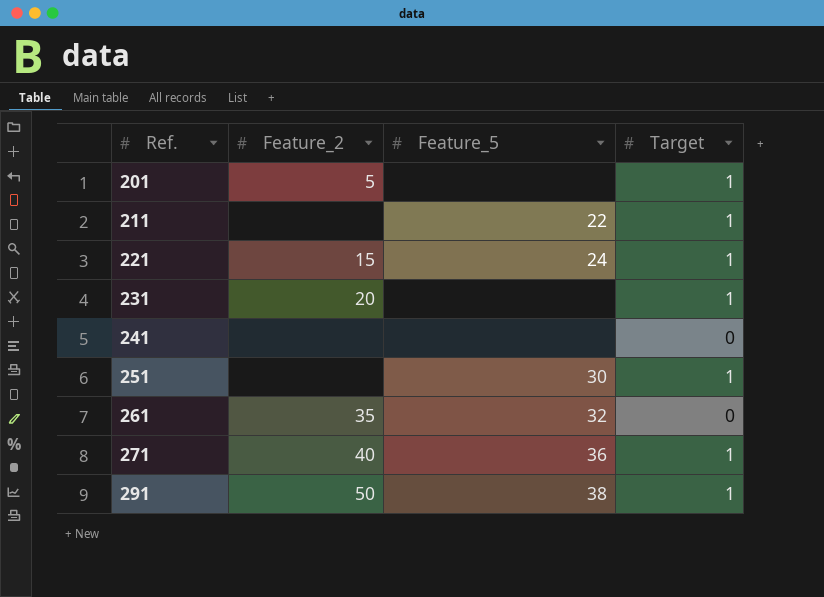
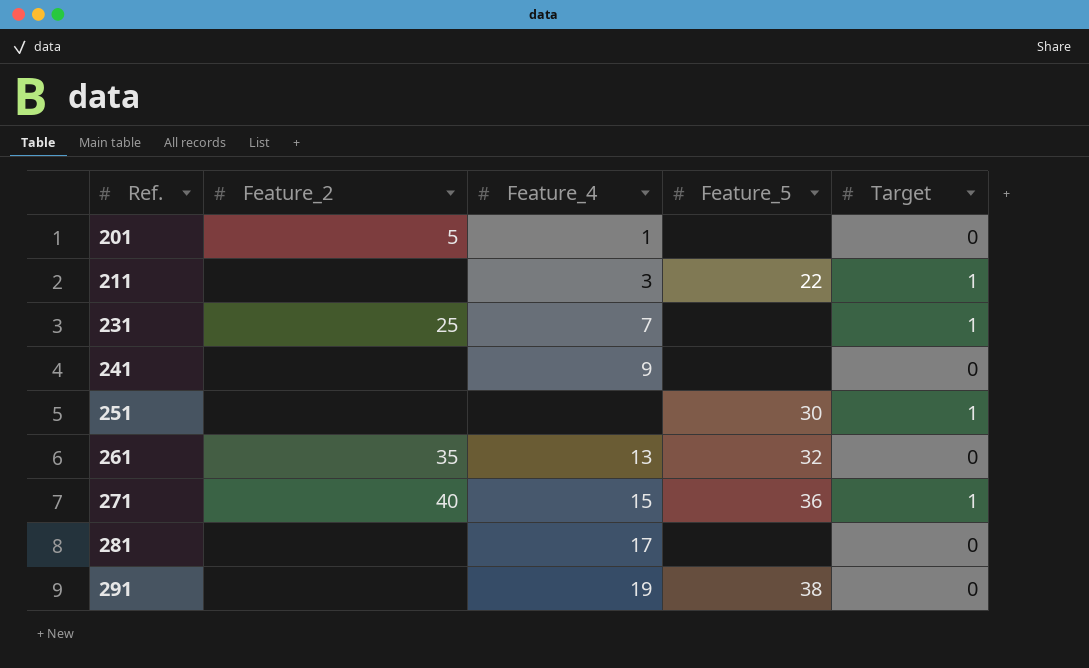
column Feature_4 | position: none -> 3
row 221: 15 | 24 | 1 -> none
201 | Target: 1 -> 0
231 | Feature_2: 20 -> 25
row 281: none -> none | 17 | none | 0
291 | Feature_2: 50 -> none
291 | Target: 1 -> 0

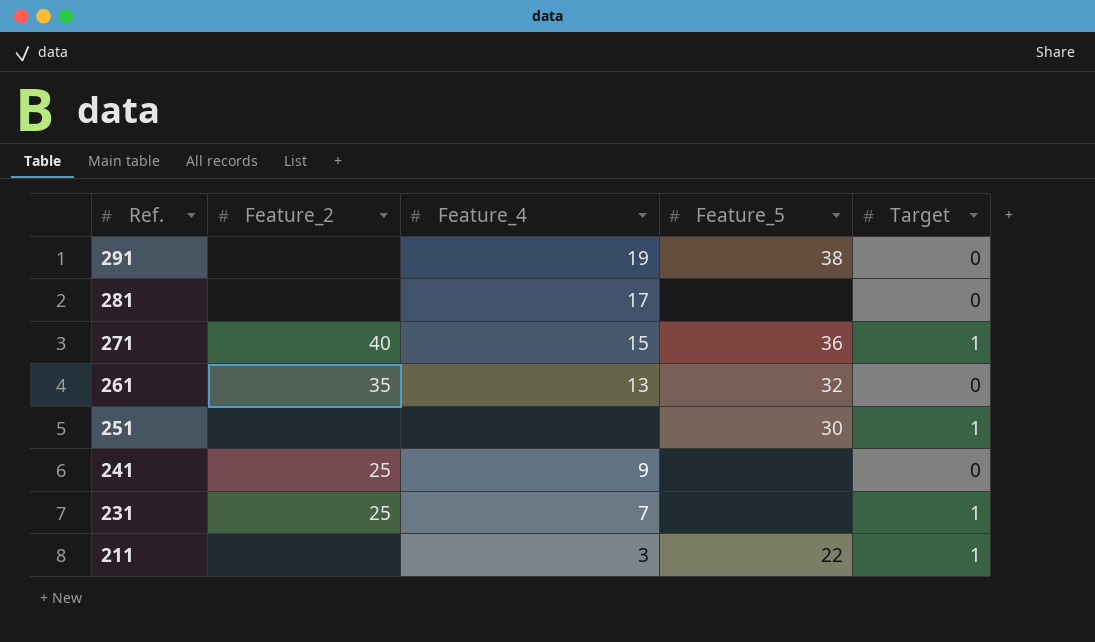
row order: Ref. ascending -> Ref. descending
row 201: 5 | 1 | none | 0 -> none
241 | Feature_2: none -> 25

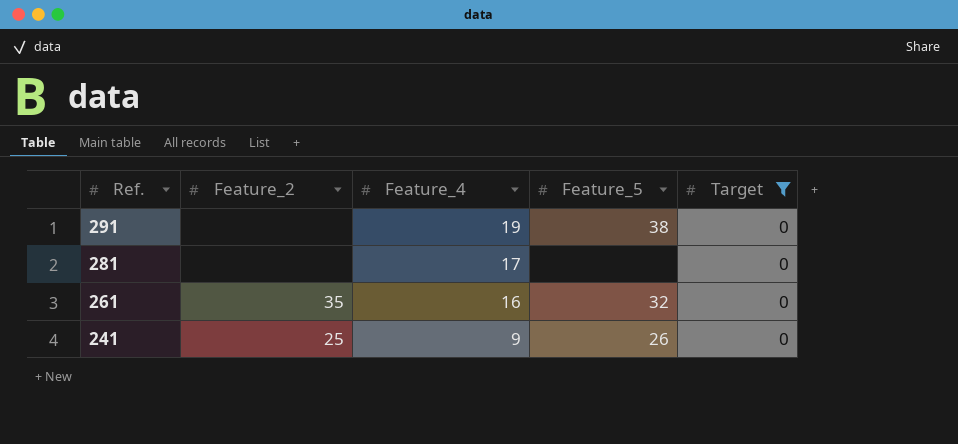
filter: none -> Target = 0
261 | Feature_4: 13 -> 16
241 | Feature_5: none -> 26

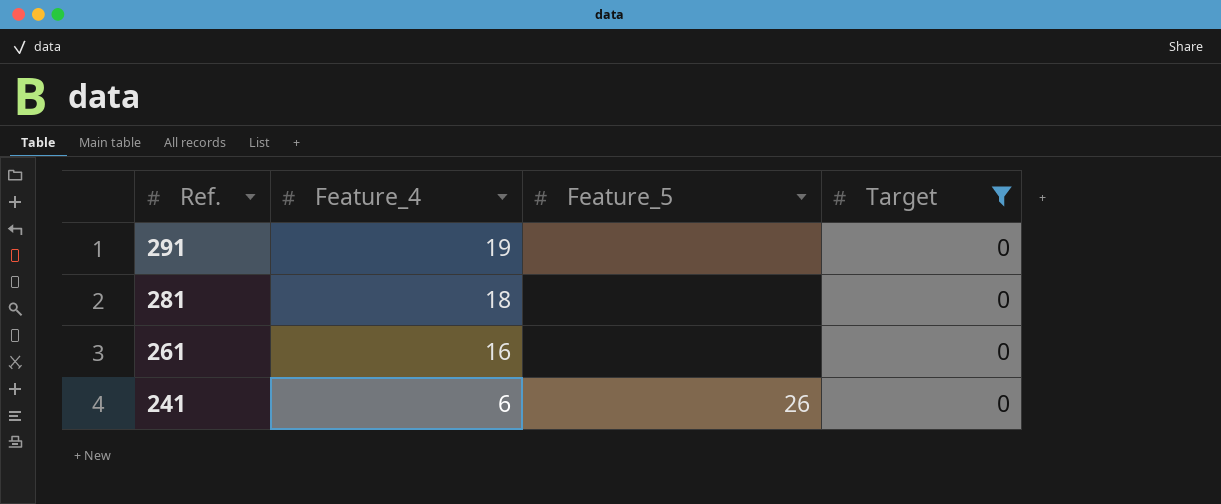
column Feature_2 | position: 2 -> none
291 | Feature_5: 38 -> none
281 | Feature_4: 17 -> 18
261 | Feature_5: 32 -> none
241 | Feature_4: 9 -> 6

